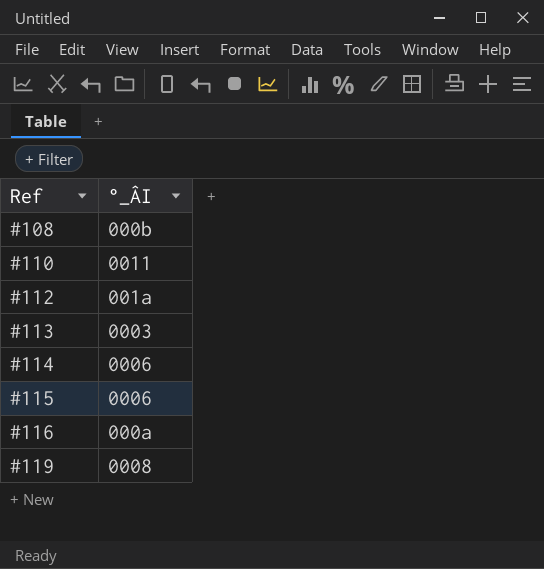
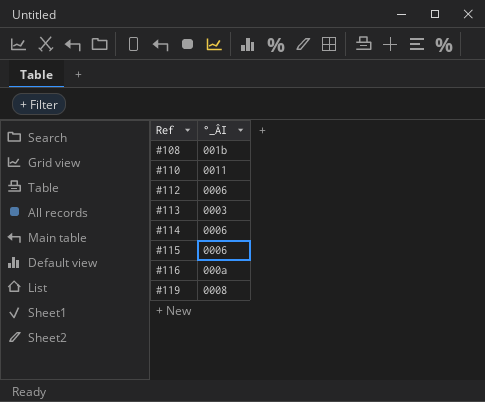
#108 | °_ÂI: 000b -> 001b
#112 | °_ÂI: 001a -> 0006

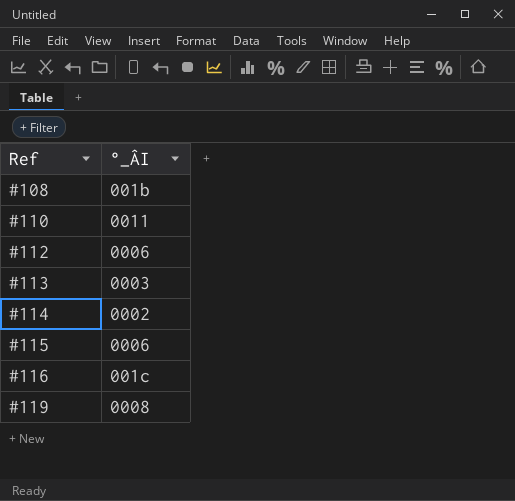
#114 | °_ÂI: 0006 -> 0002
#116 | °_ÂI: 000a -> 001c

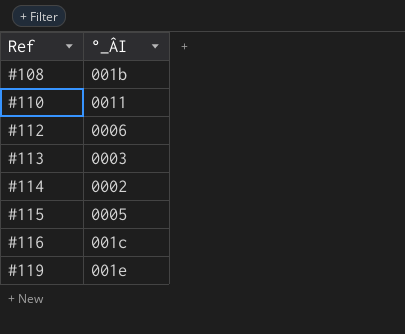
#115 | °_ÂI: 0006 -> 0005
#119 | °_ÂI: 0008 -> 001e

